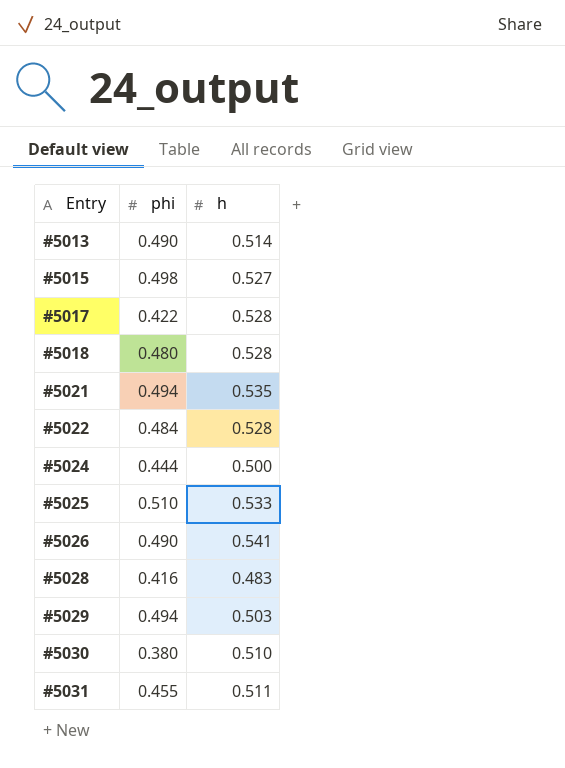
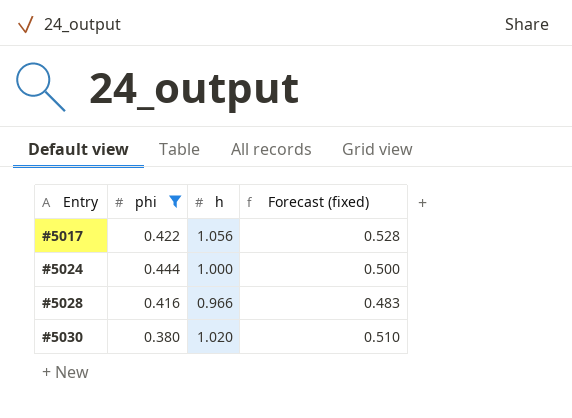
filter: none -> phi <= 0.444
column Forecast (fixed) | formula: none -> [h] * 0.5
#5017 | h: 0.528 -> 1.056
#5024 | h: 0.500 -> 1.000
#5028 | h: 0.483 -> 0.966
#5030 | h: 0.510 -> 1.020

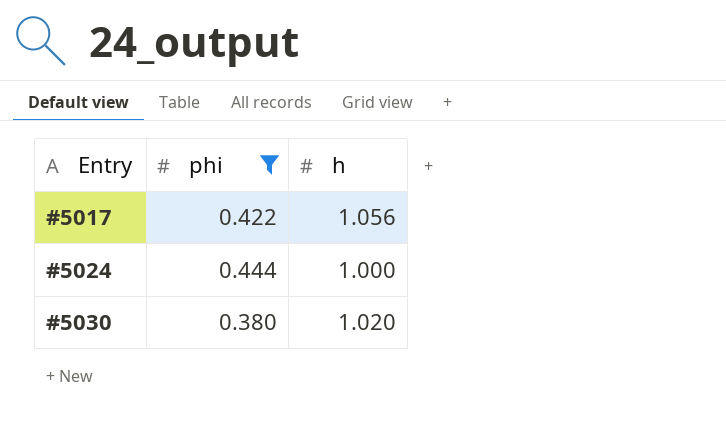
column Forecast (fixed) | formula: [h] * 0.5 -> none
row #5028: 0.416 | 0.966 | 0.483 -> none

